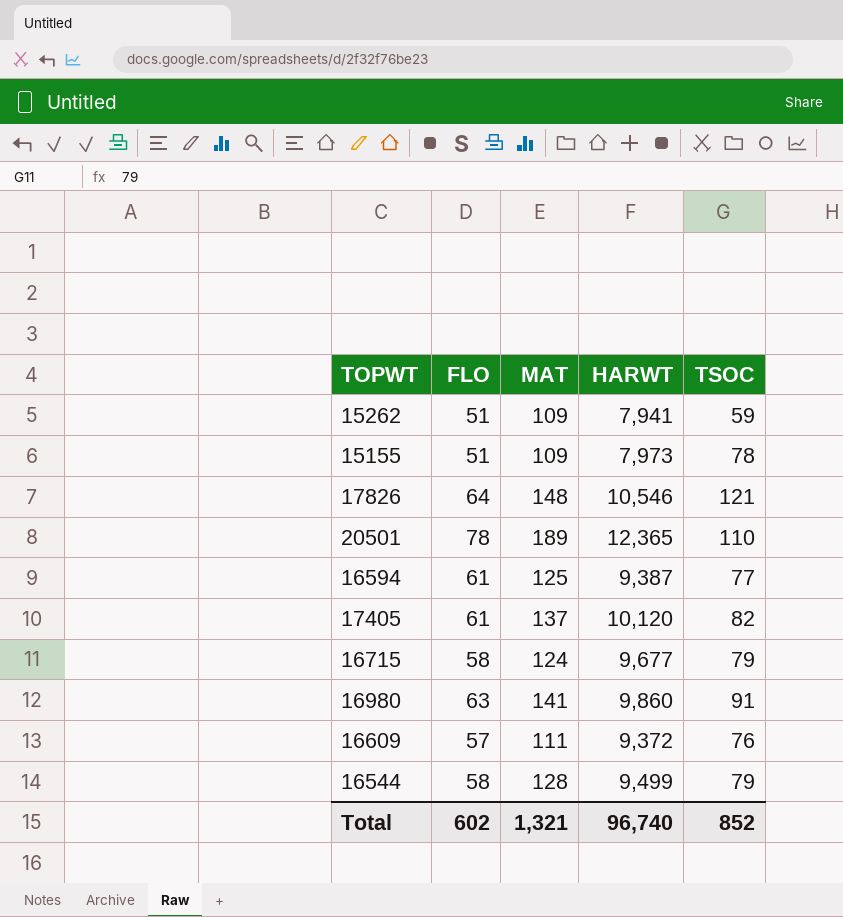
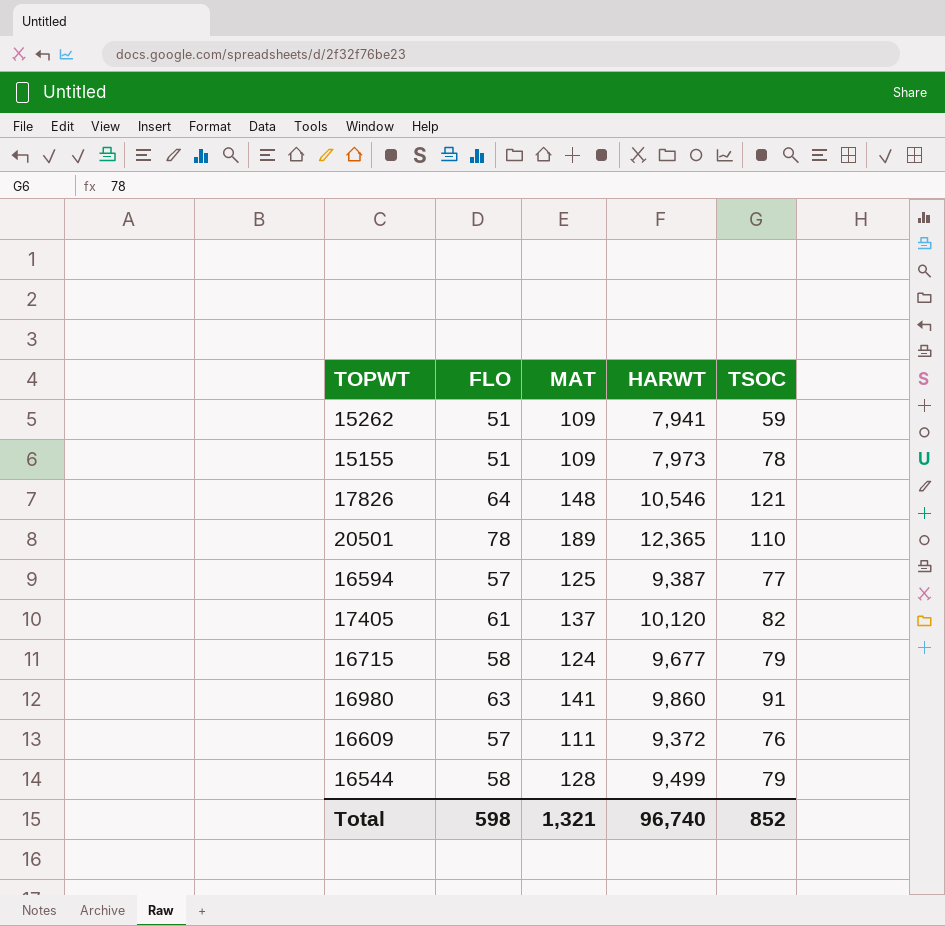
16594 | FLO: 61 -> 57
Total | FLO: 602 -> 598

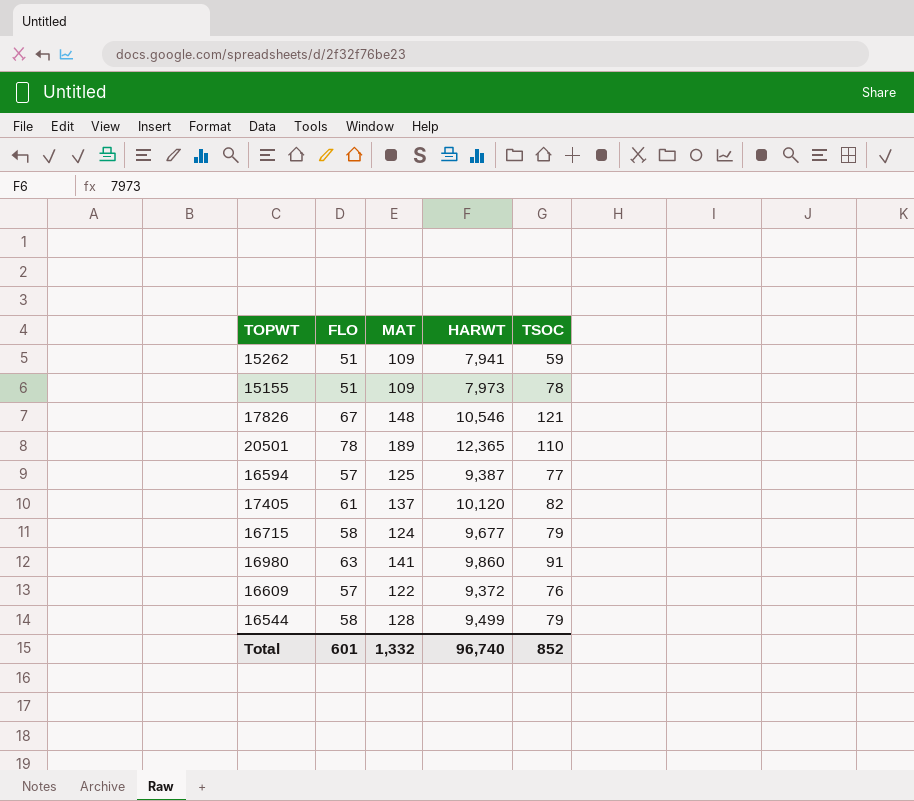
17826 | FLO: 64 -> 67
16609 | MAT: 111 -> 122
Total | FLO: 598 -> 601
Total | MAT: 1,321 -> 1,332

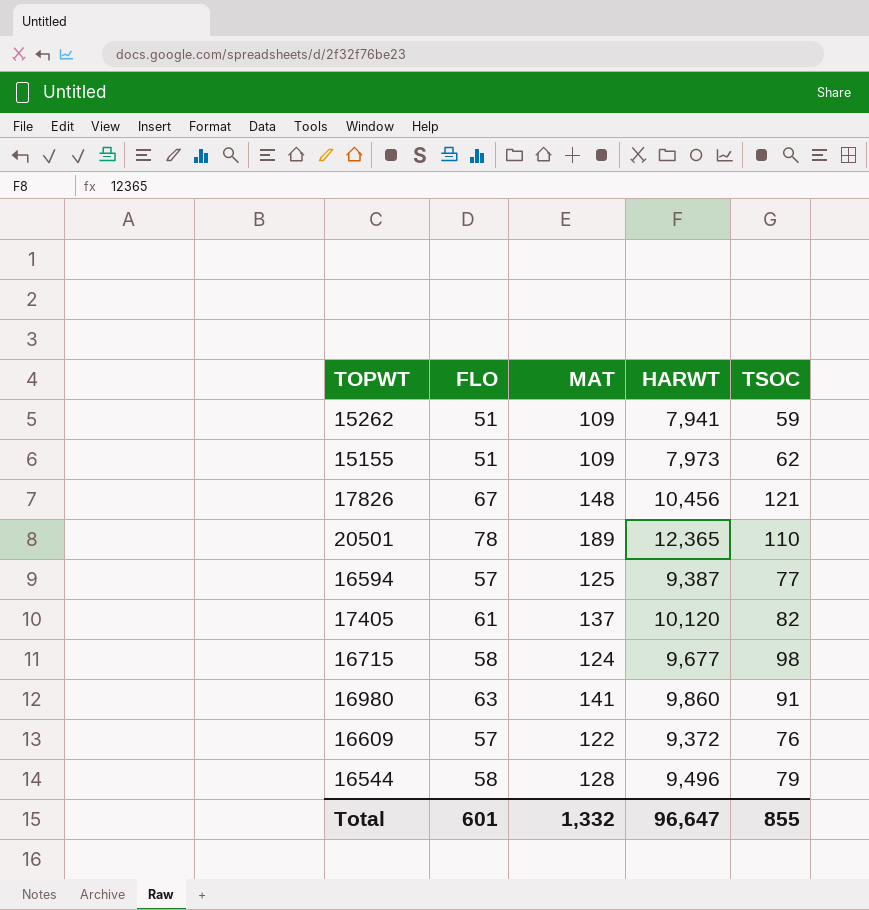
15155 | TSOC: 78 -> 62
17826 | HARWT: 10,546 -> 10,456
16715 | TSOC: 79 -> 98
16544 | HARWT: 9,499 -> 9,496
Total | HARWT: 96,740 -> 96,647
Total | TSOC: 852 -> 855

